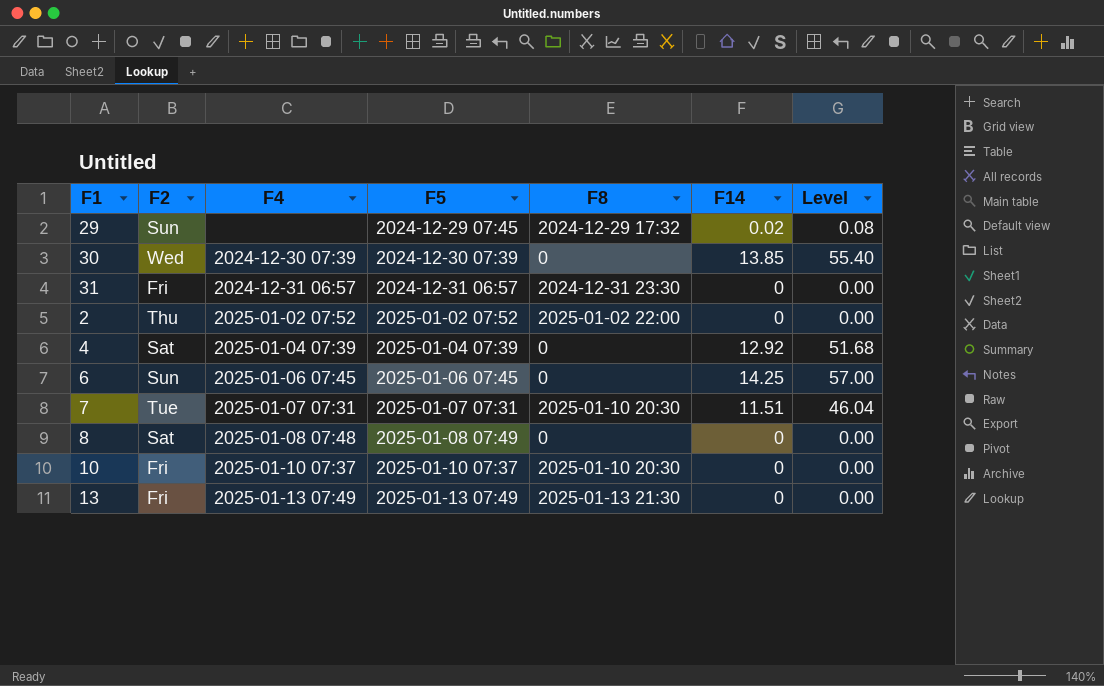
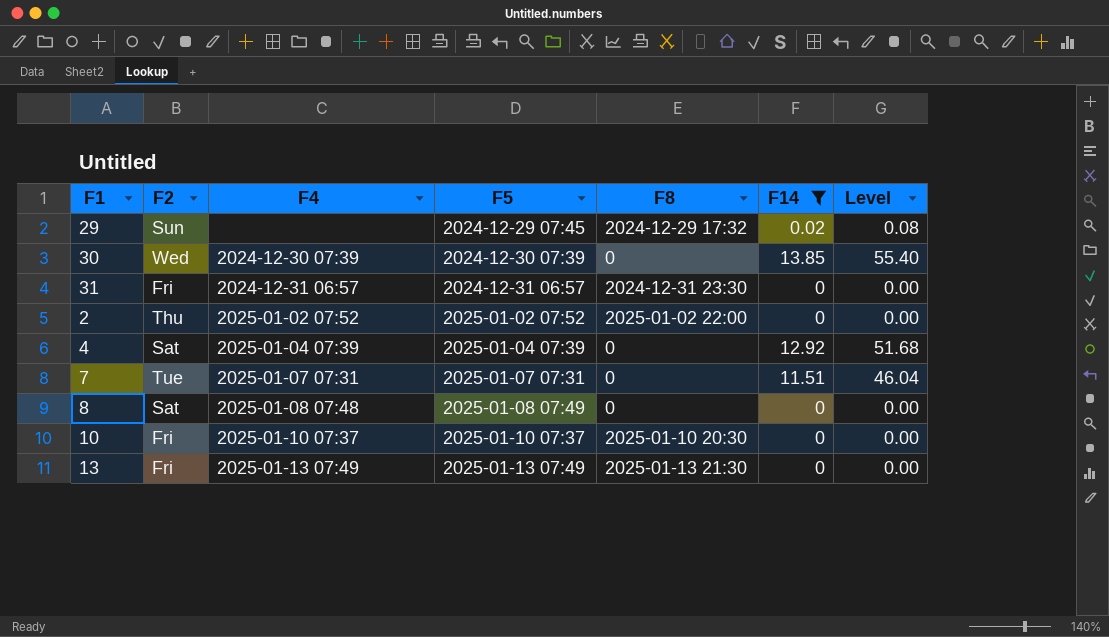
filter: none -> F14 != 14.25
7 | F8: 2025-01-10 20:30 -> 0

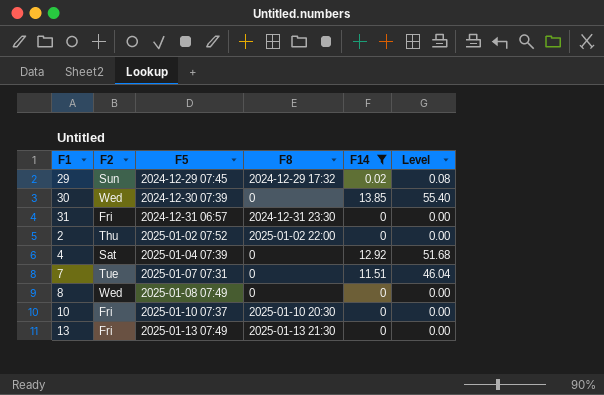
column F4 | position: 3 -> none
8 | F2: Sat -> Wed

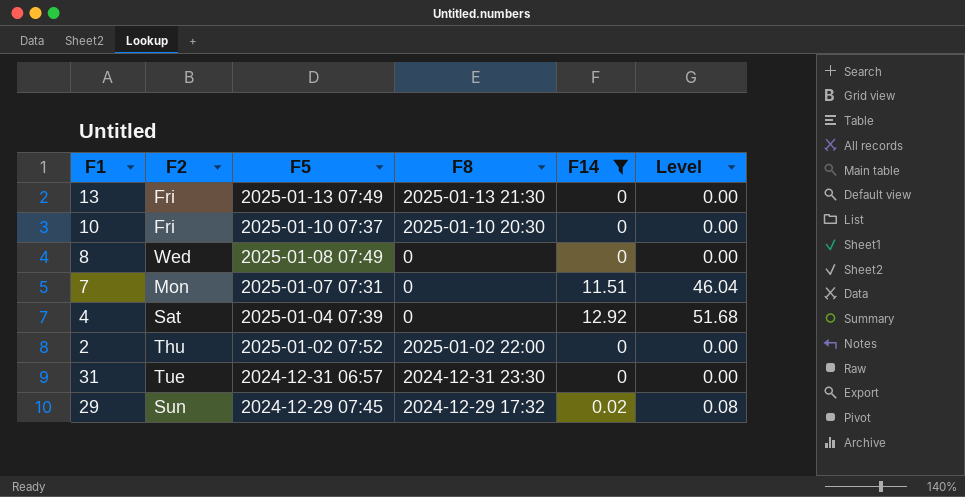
row order: F5 ascending -> F5 descending
row 30: Wed | 2024-12-30 07:39 | 0 | 13.85 | 55.40 -> none
7 | F2: Tue -> Mon
31 | F2: Fri -> Tue

